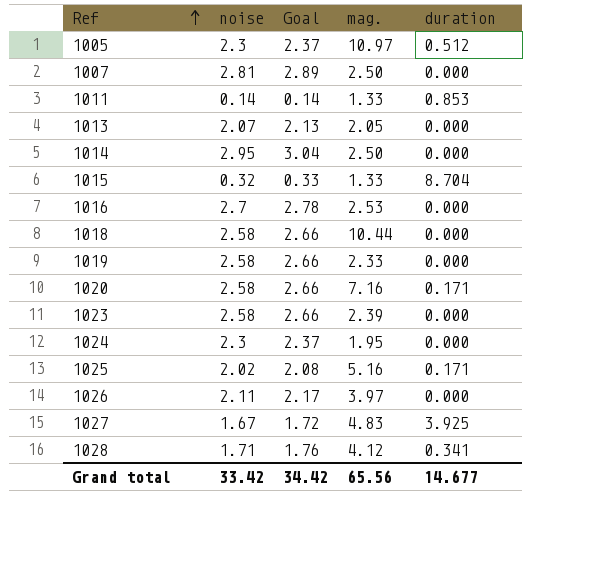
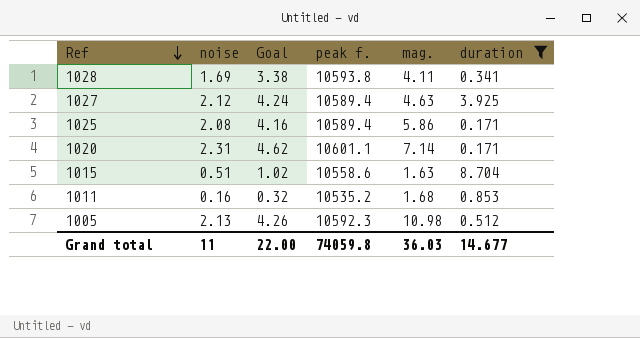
filter: none -> duration != 0.000
row order: Ref ascending -> Ref descending
column Goal | formula: [noise] * 1.03 -> [noise] * 2
column peak f. | position: none -> 4
1028 | noise: 1.71 -> 1.69
1028 | mag.: 4.12 -> 4.11
1027 | noise: 1.67 -> 2.12
1027 | mag.: 4.83 -> 4.63
1025 | noise: 2.02 -> 2.08
1025 | mag.: 5.16 -> 5.86
1020 | noise: 2.58 -> 2.31
1020 | mag.: 7.16 -> 7.14
1015 | noise: 0.32 -> 0.51
1015 | mag.: 1.33 -> 1.63
1011 | noise: 0.14 -> 0.16
1011 | mag.: 1.33 -> 1.68
1005 | noise: 2.3 -> 2.13
1005 | mag.: 10.97 -> 10.98
Grand total | noise: 33.42 -> 11
Grand total | Goal: 34.42 -> 22.00
Grand total | mag.: 65.56 -> 36.03

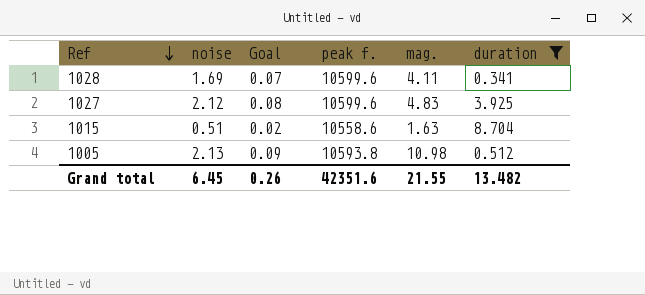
column Goal | formula: [noise] * 2 -> [noise] * 0.04
row 1025: 2.08 | 4.16 | 10589.4 | 5.86 | 0.171 -> none
row 1020: 2.31 | 4.62 | 10601.1 | 7.14 | 0.171 -> none
row 1011: 0.16 | 0.32 | 10535.2 | 1.68 | 0.853 -> none
1028 | peak f.: 10593.8 -> 10599.6
1027 | peak f.: 10589.4 -> 10599.6
1027 | mag.: 4.63 -> 4.83
1005 | peak f.: 10592.3 -> 10593.8
Grand total | noise: 11 -> 6.45
Grand total | Goal: 22.00 -> 0.26
Grand total | peak f.: 74059.8 -> 42351.6
Grand total | mag.: 36.03 -> 21.55
Grand total | duration: 14.677 -> 13.482

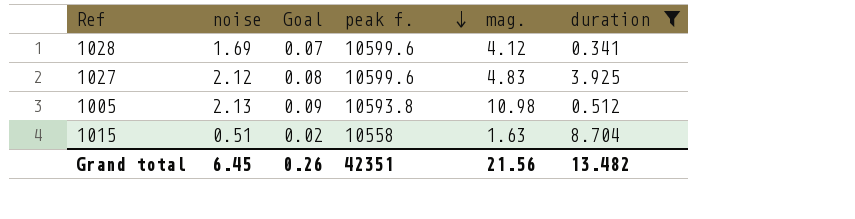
row order: Ref descending -> peak f. descending
1028 | mag.: 4.11 -> 4.12
1015 | peak f.: 10558.6 -> 10558
Grand total | peak f.: 42351.6 -> 42351
Grand total | mag.: 21.55 -> 21.56

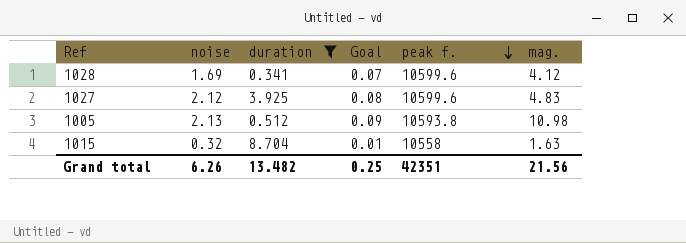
column duration | position: 6 -> 3
1015 | noise: 0.51 -> 0.32
1015 | Goal: 0.02 -> 0.01
Grand total | noise: 6.45 -> 6.26
Grand total | Goal: 0.26 -> 0.25

